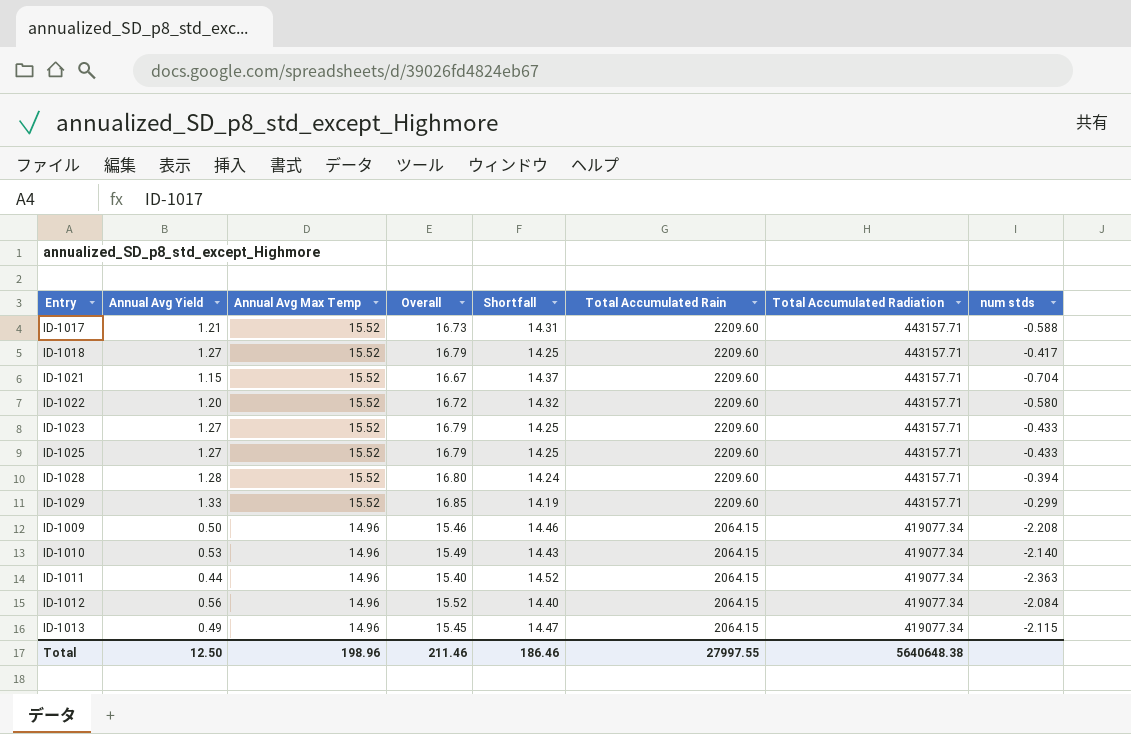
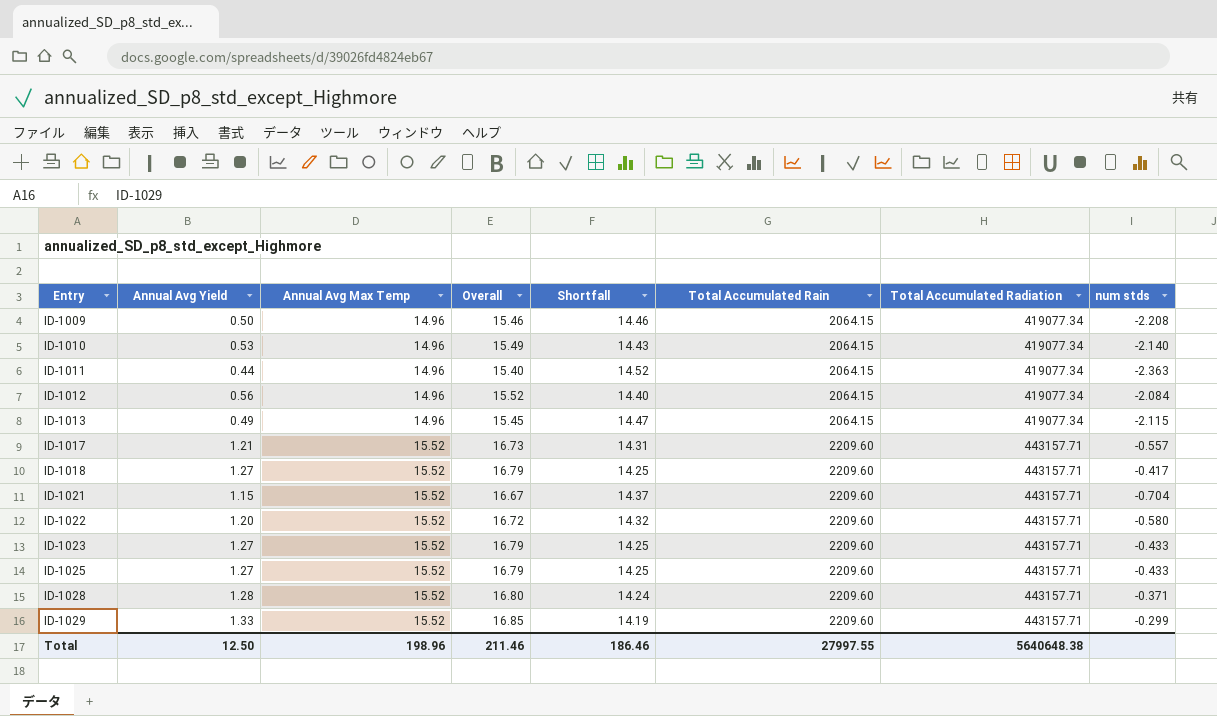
row order: Annual Avg Max Temp descending -> Entry ascending
ID-1017 | num stds: -0.588 -> -0.557
ID-1028 | num stds: -0.394 -> -0.371

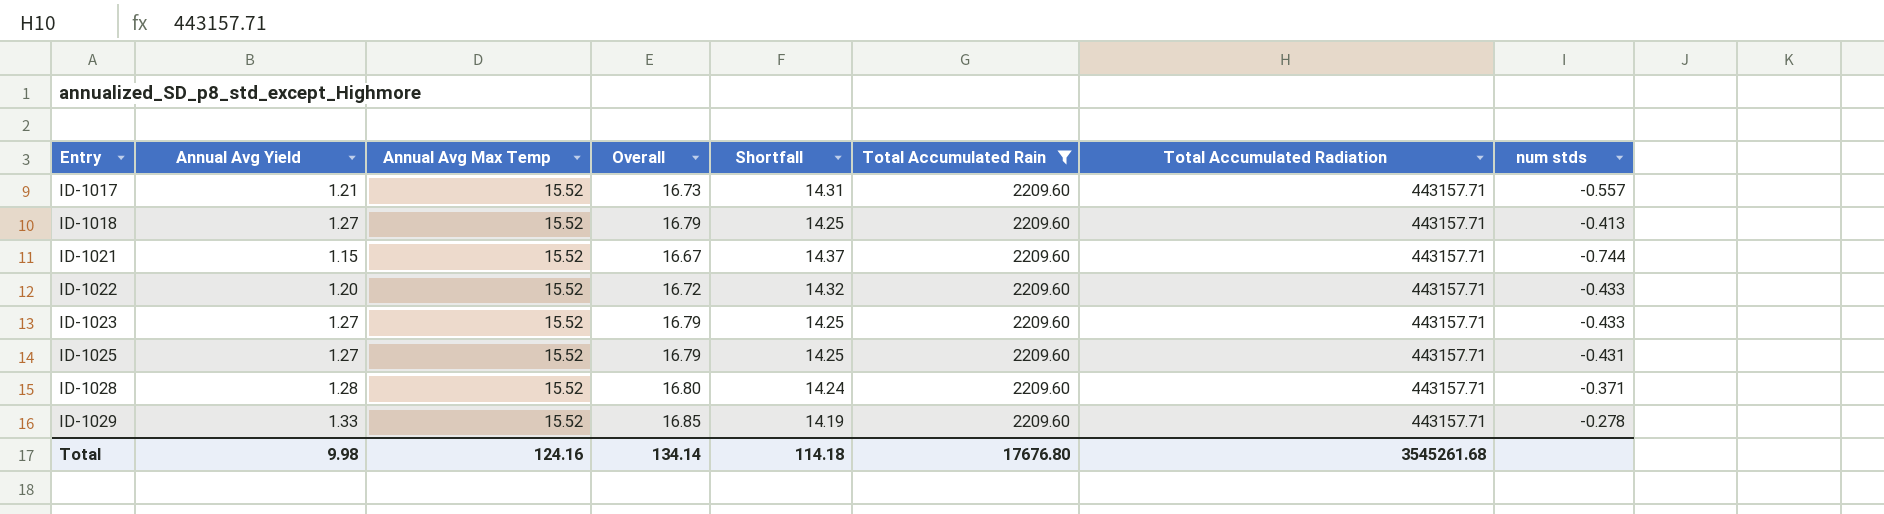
filter: none -> Total Accumulated Rain = 2209.60
ID-1018 | num stds: -0.417 -> -0.413
ID-1021 | num stds: -0.704 -> -0.744
ID-1022 | num stds: -0.580 -> -0.433
ID-1025 | num stds: -0.433 -> -0.431
ID-1029 | num stds: -0.299 -> -0.278
Total | Annual Avg Yield: 12.50 -> 9.98
Total | Annual Avg Max Temp: 198.96 -> 124.16
Total | Overall: 211.46 -> 134.14
Total | Shortfall: 186.46 -> 114.18
Total | Total Accumulated Rain: 27997.55 -> 17676.80
Total | Total Accumulated Radiation: 5640648.38 -> 3545261.68

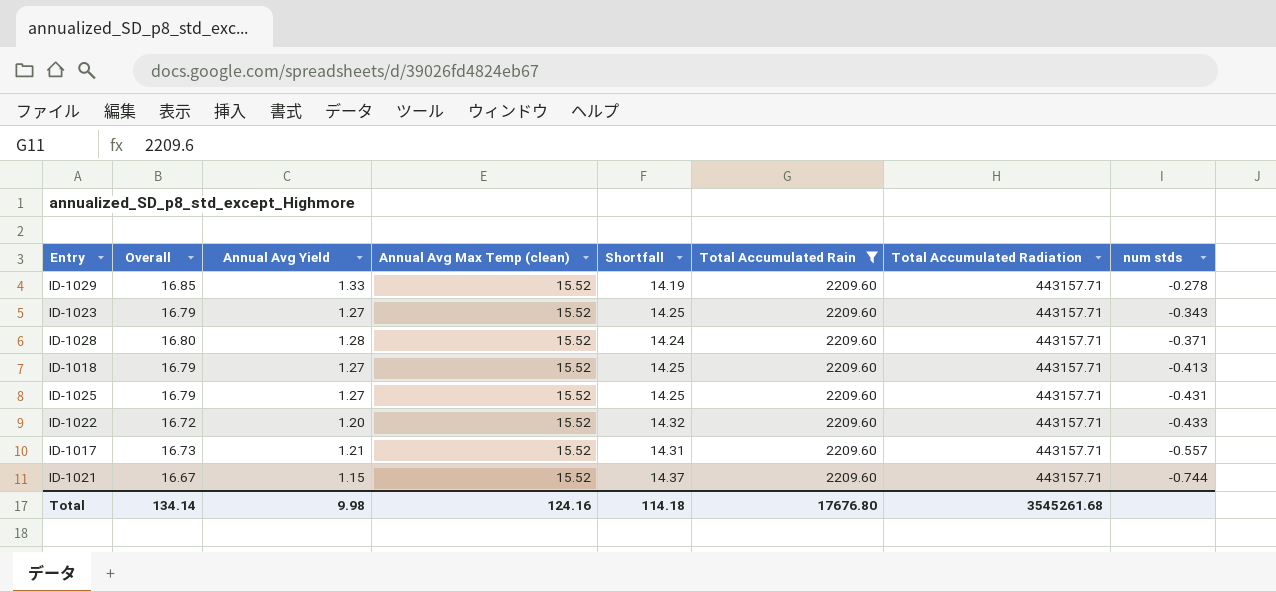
row order: Entry ascending -> num stds descending
column Overall | position: 4 -> 2
column name: Annual Avg Max Temp -> Annual Avg Max Temp (clean)
ID-1023 | num stds: -0.433 -> -0.343

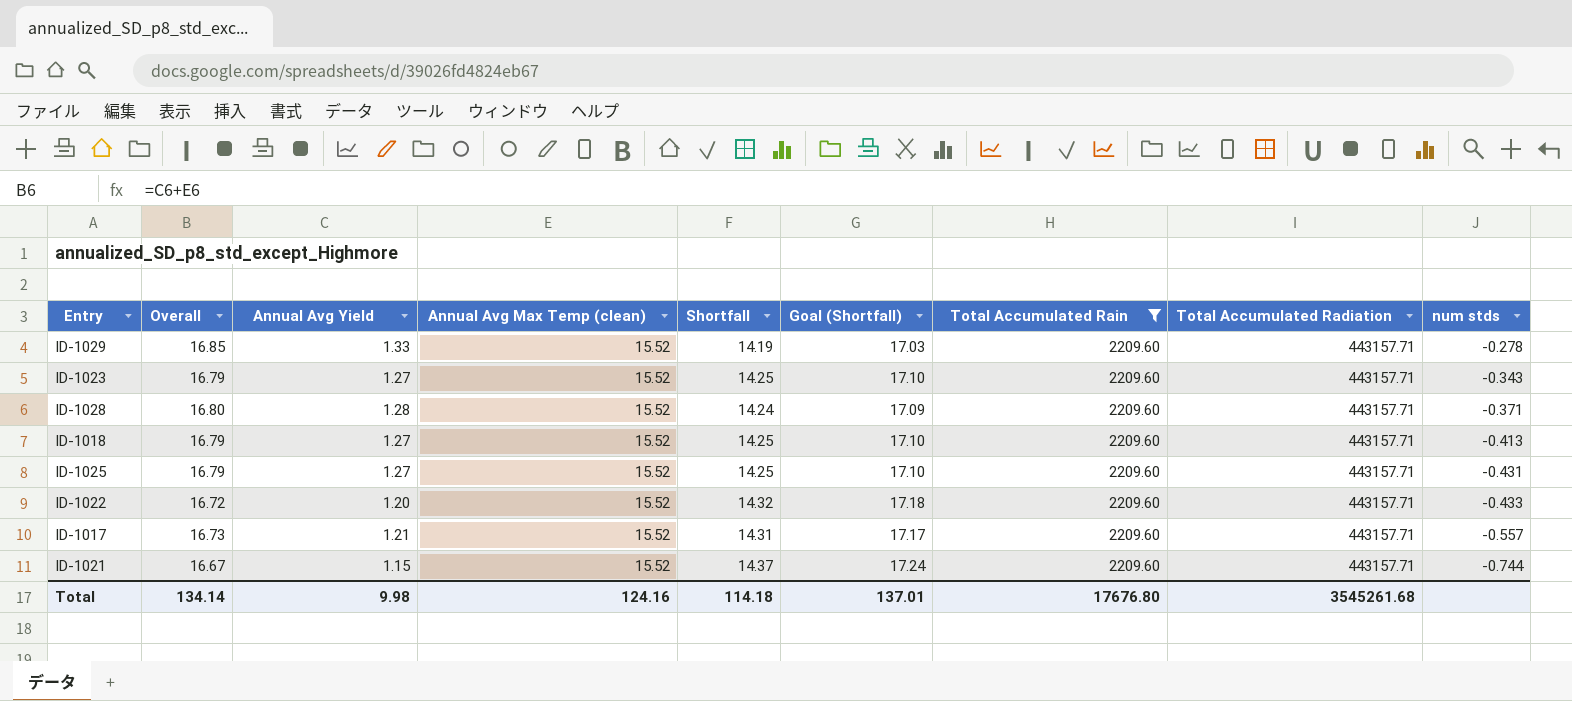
column Goal (Shortfall) | formula: none -> [Shortfall] * 1.2

